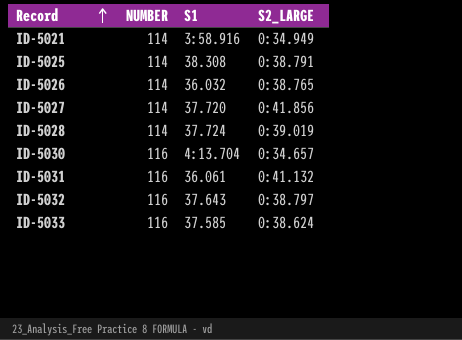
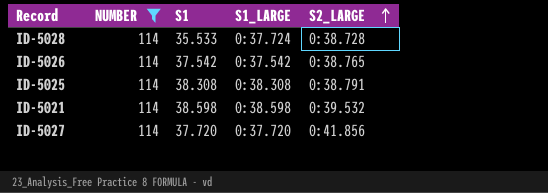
filter: none -> NUMBER = 114
row order: Record ascending -> S2_LARGE ascending
column S1_LARGE | position: none -> 4
ID-5028 | S1: 37.724 -> 35.533
ID-5028 | S2_LARGE: 0:39.019 -> 0:38.728
ID-5026 | S1: 36.032 -> 37.542
ID-5021 | S1: 3:58.916 -> 38.598
ID-5021 | S2_LARGE: 0:34.949 -> 0:39.532

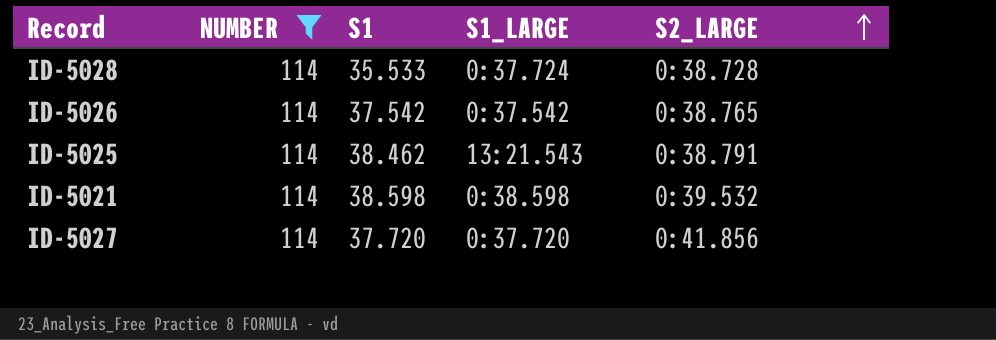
ID-5025 | S1: 38.308 -> 38.462
ID-5025 | S1_LARGE: 0:38.308 -> 13:21.543

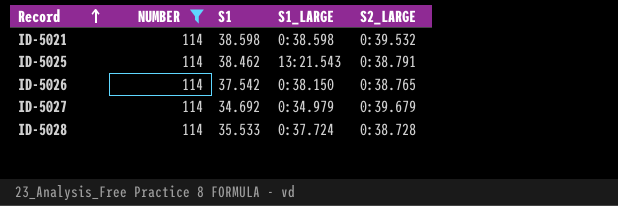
row order: S2_LARGE ascending -> Record ascending
ID-5026 | S1_LARGE: 0:37.542 -> 0:38.150
ID-5027 | S1: 37.720 -> 34.692
ID-5027 | S1_LARGE: 0:37.720 -> 0:34.979
ID-5027 | S2_LARGE: 0:41.856 -> 0:39.679

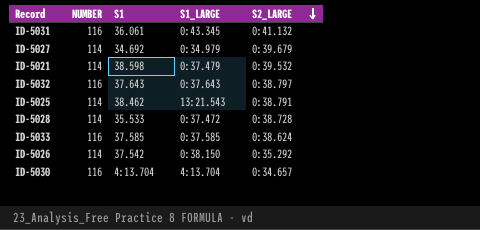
filter: NUMBER = 114 -> none
row order: Record ascending -> S2_LARGE descending
ID-5021 | S1_LARGE: 0:38.598 -> 0:37.479
ID-5028 | S1_LARGE: 0:37.724 -> 0:37.472
ID-5026 | S2_LARGE: 0:38.765 -> 0:35.292

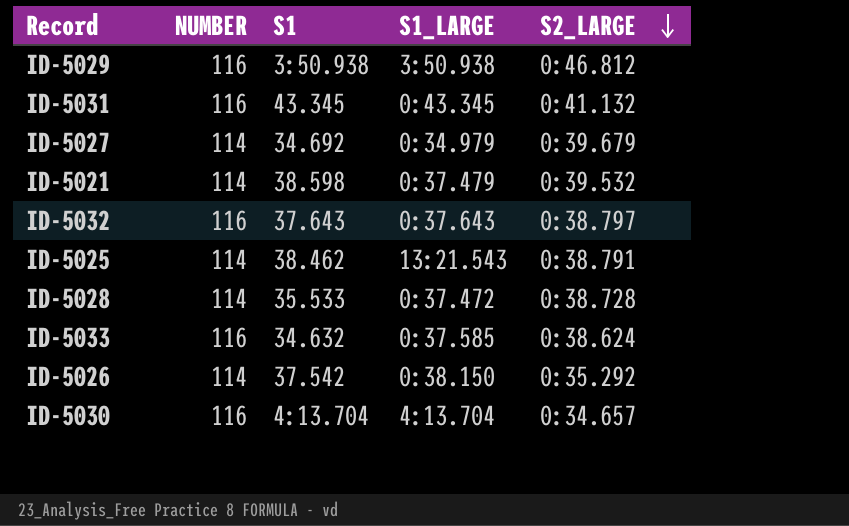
row ID-5029: none -> 116 | 3:50.938 | 3:50.938 | 0:46.812
ID-5031 | S1: 36.061 -> 43.345
ID-5033 | S1: 37.585 -> 34.632

